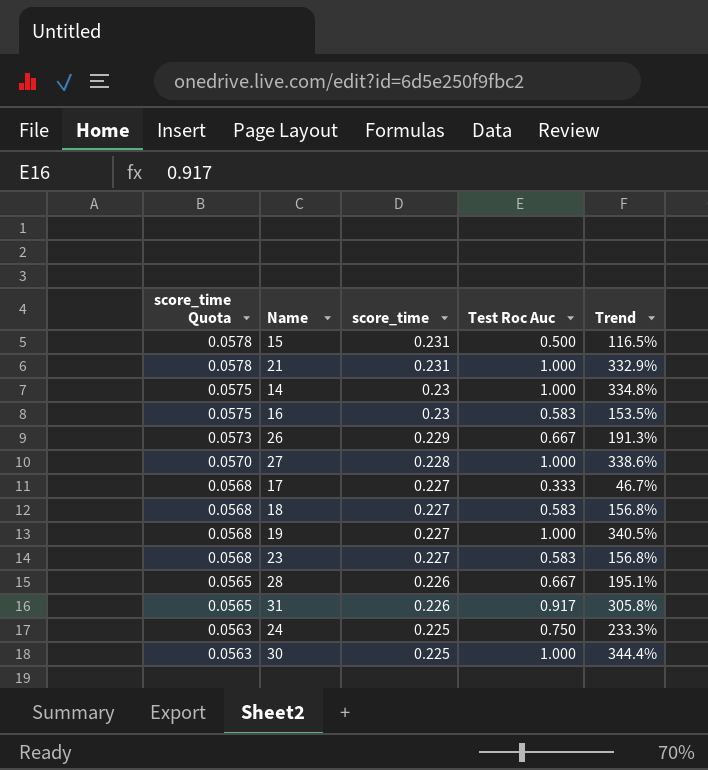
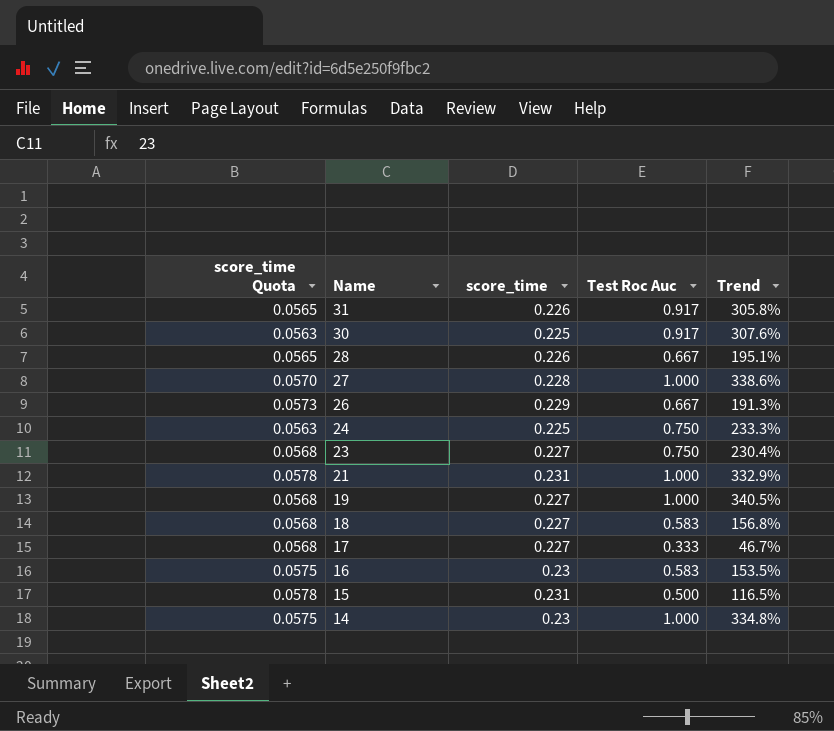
row order: score_time Quota descending -> Name descending
30 | Test Roc Auc: 1.000 -> 0.917
30 | Trend: 344.4% -> 307.6%
23 | Test Roc Auc: 0.583 -> 0.750
23 | Trend: 156.8% -> 230.4%

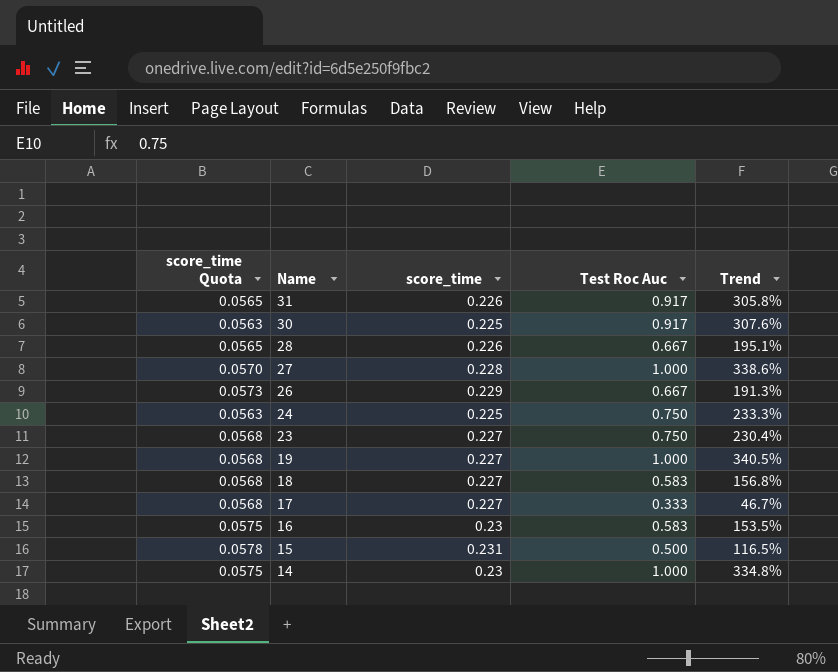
row 21: 0.0578 | 0.231 | 1.000 | 332.9% -> none

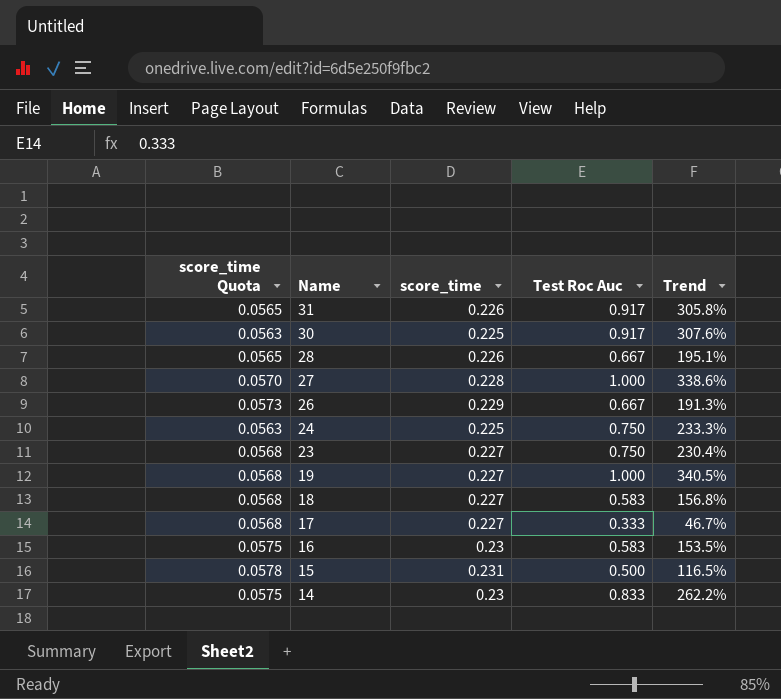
14 | Test Roc Auc: 1.000 -> 0.833
14 | Trend: 334.8% -> 262.2%

